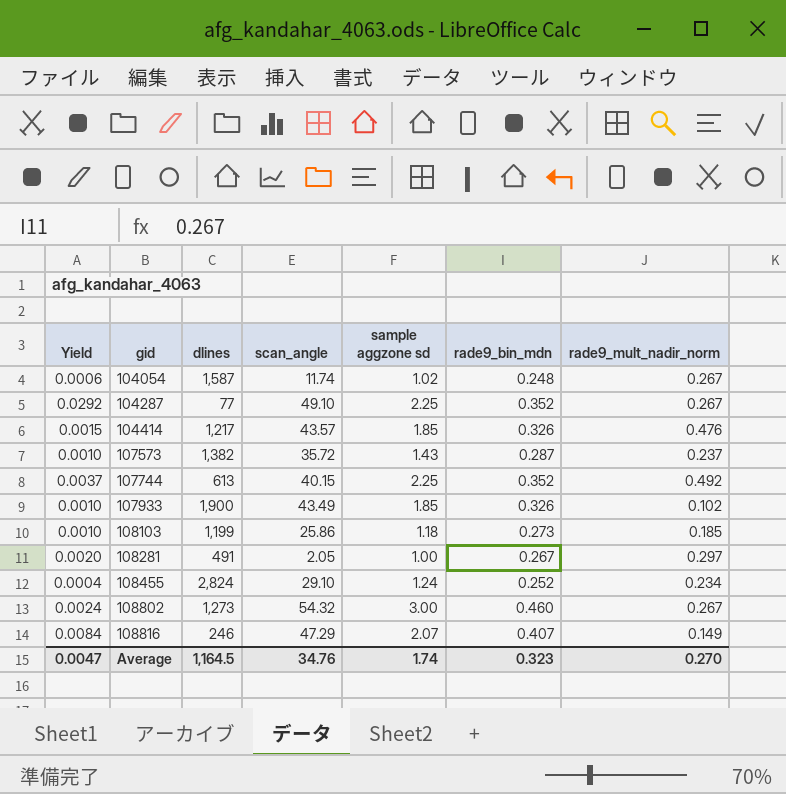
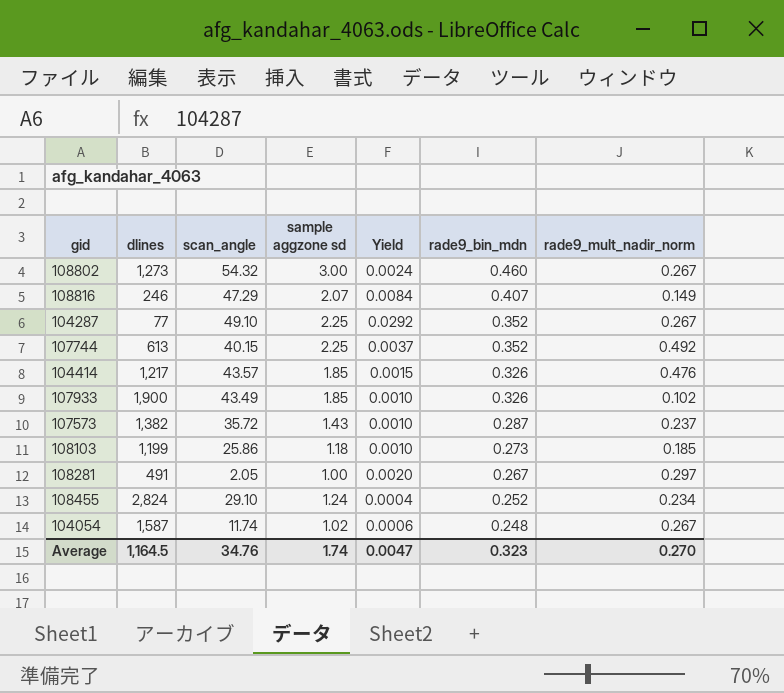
row order: gid ascending -> rade9_bin_mdn descending
column Yield | position: 1 -> 5

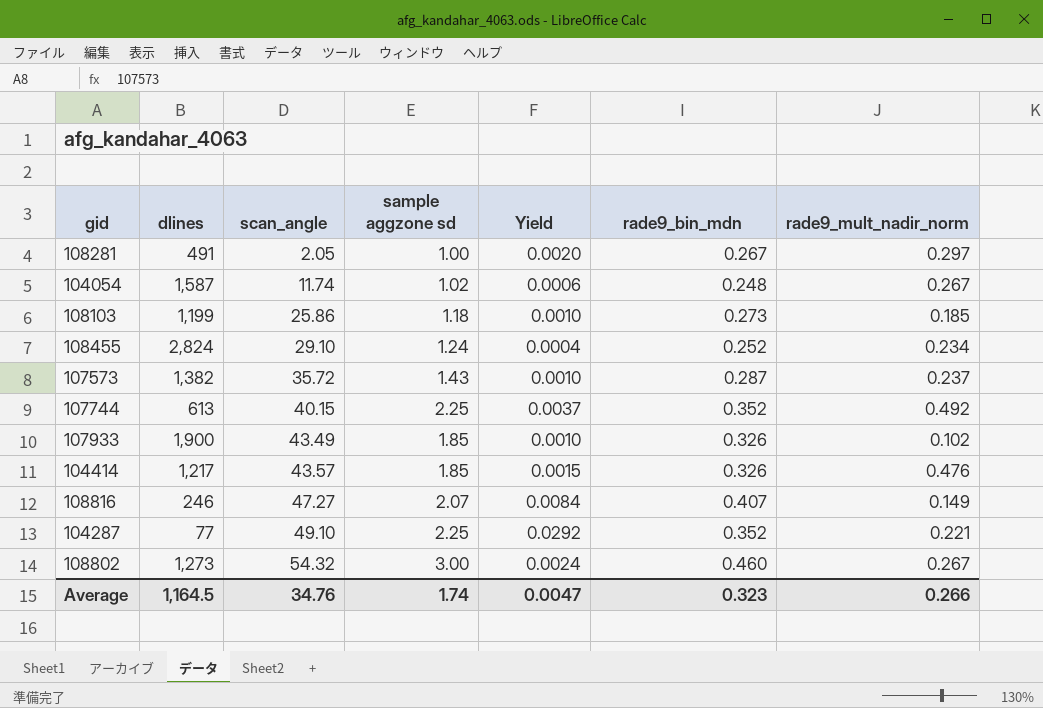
row order: rade9_bin_mdn descending -> scan_angle ascending
108816 | scan_angle: 47.29 -> 47.27
104287 | rade9_mult_nadir_norm: 0.267 -> 0.221
Average | rade9_mult_nadir_norm: 0.270 -> 0.266

